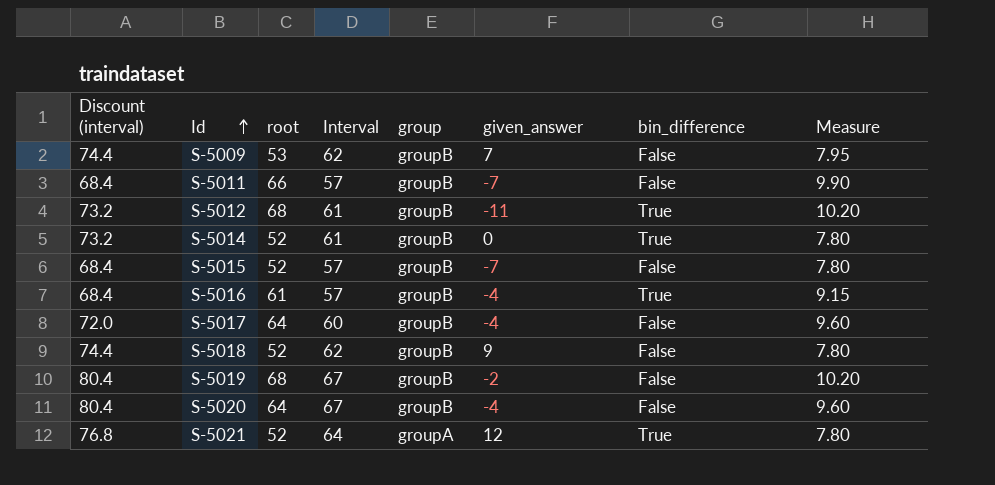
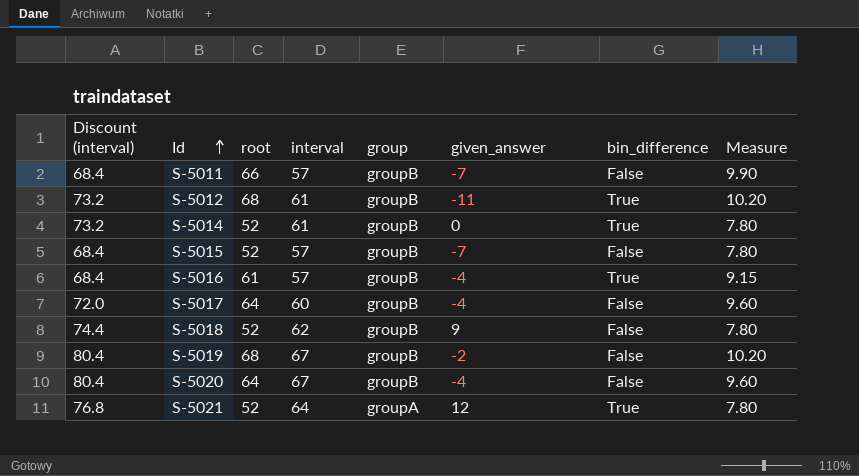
column name: Interval -> interval
row S-5009: 74.4 | 53 | 62 | groupB | 7 | False | 7.95 -> none

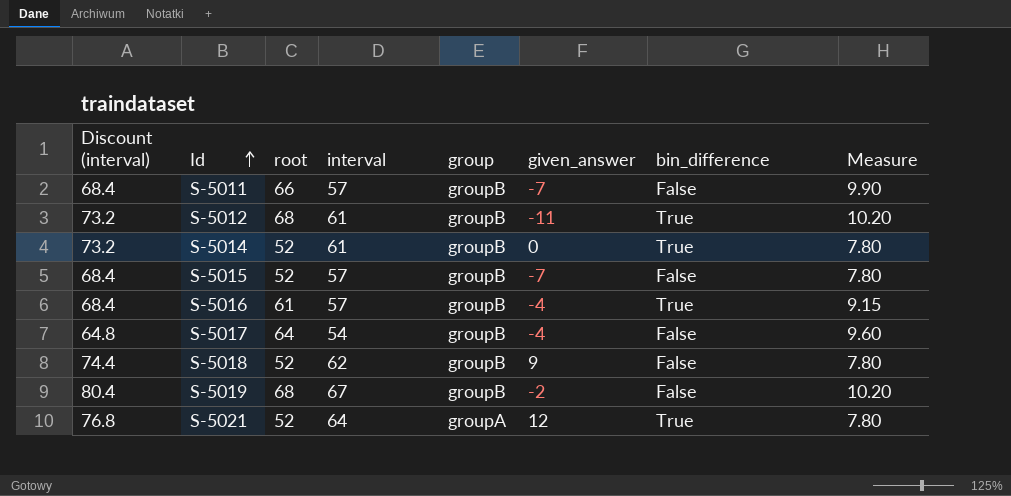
row S-5020: 80.4 | 64 | 67 | groupB | -4 | False | 9.60 -> none
S-5017 | Discount (interval): 72.0 -> 64.8
S-5017 | interval: 60 -> 54

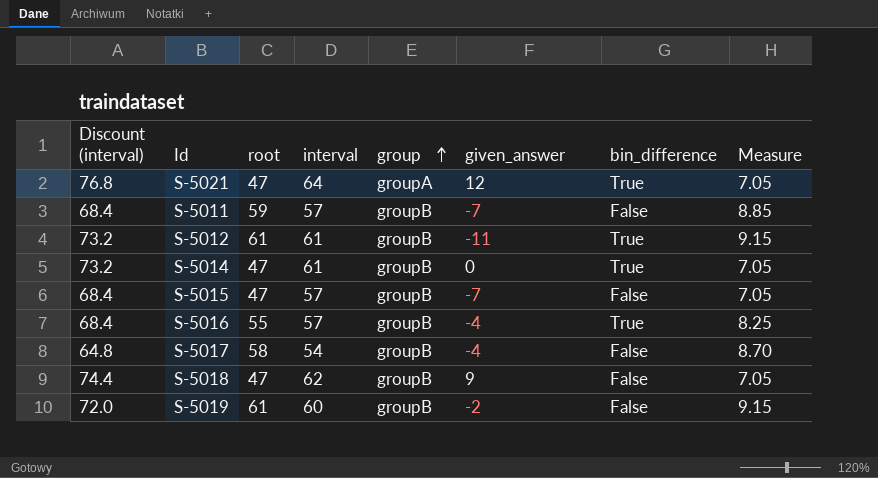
row order: Id ascending -> group ascending
S-5021 | root: 52 -> 47
S-5021 | Measure: 7.80 -> 7.05
S-5011 | root: 66 -> 59
S-5011 | Measure: 9.90 -> 8.85
S-5012 | root: 68 -> 61
S-5012 | Measure: 10.20 -> 9.15
S-5014 | root: 52 -> 47
S-5014 | Measure: 7.80 -> 7.05
S-5015 | root: 52 -> 47
S-5015 | Measure: 7.80 -> 7.05
S-5016 | root: 61 -> 55
S-5016 | Measure: 9.15 -> 8.25
S-5017 | root: 64 -> 58
S-5017 | Measure: 9.60 -> 8.70
S-5018 | root: 52 -> 47
S-5018 | Measure: 7.80 -> 7.05
S-5019 | Discount (interval): 80.4 -> 72.0
S-5019 | root: 68 -> 61
S-5019 | interval: 67 -> 60
S-5019 | Measure: 10.20 -> 9.15

